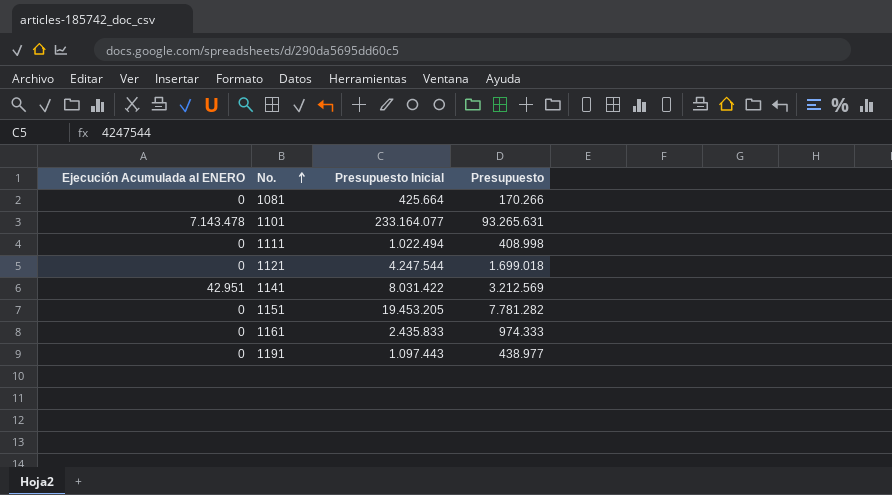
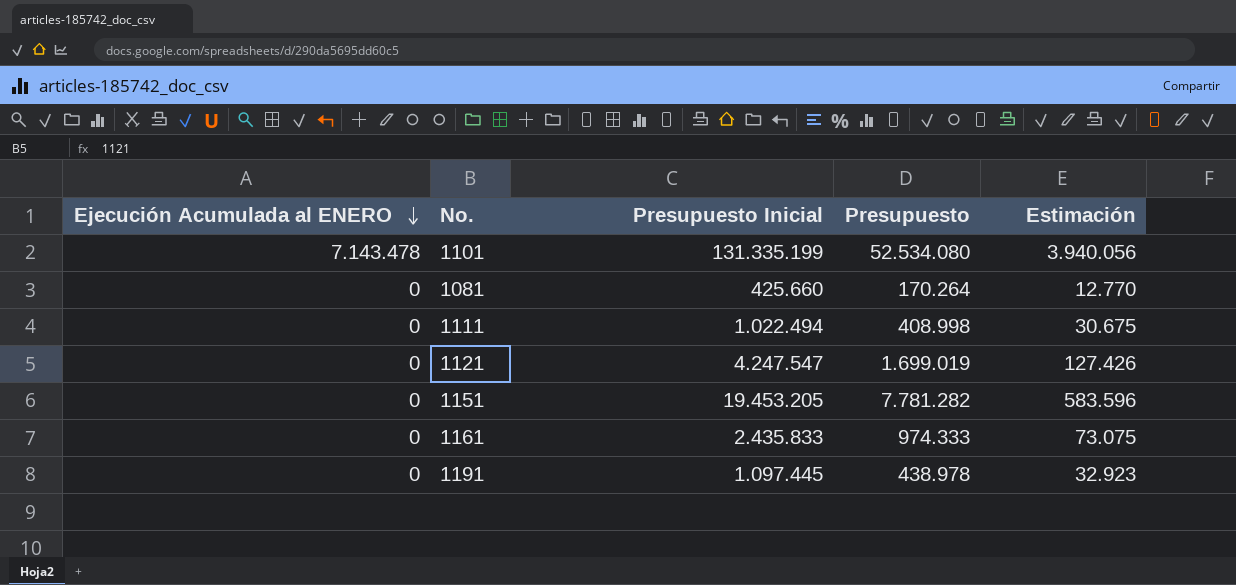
row order: No. ascending -> Ejecución Acumulada al ENERO descending
column Estimación | formula: none -> [Presupuesto Inicial] * 0,03
row 1141: 42.951 | 8.031.422 | 3.212.569 -> none
1101 | Presupuesto Inicial: 233.164.077 -> 131.335.199
1101 | Presupuesto: 93.265.631 -> 52.534.080
1081 | Presupuesto Inicial: 425.664 -> 425.660
1081 | Presupuesto: 170.266 -> 170.264
1121 | Presupuesto Inicial: 4.247.544 -> 4.247.547
1121 | Presupuesto: 1.699.018 -> 1.699.019
1191 | Presupuesto Inicial: 1.097.443 -> 1.097.445
1191 | Presupuesto: 438.977 -> 438.978

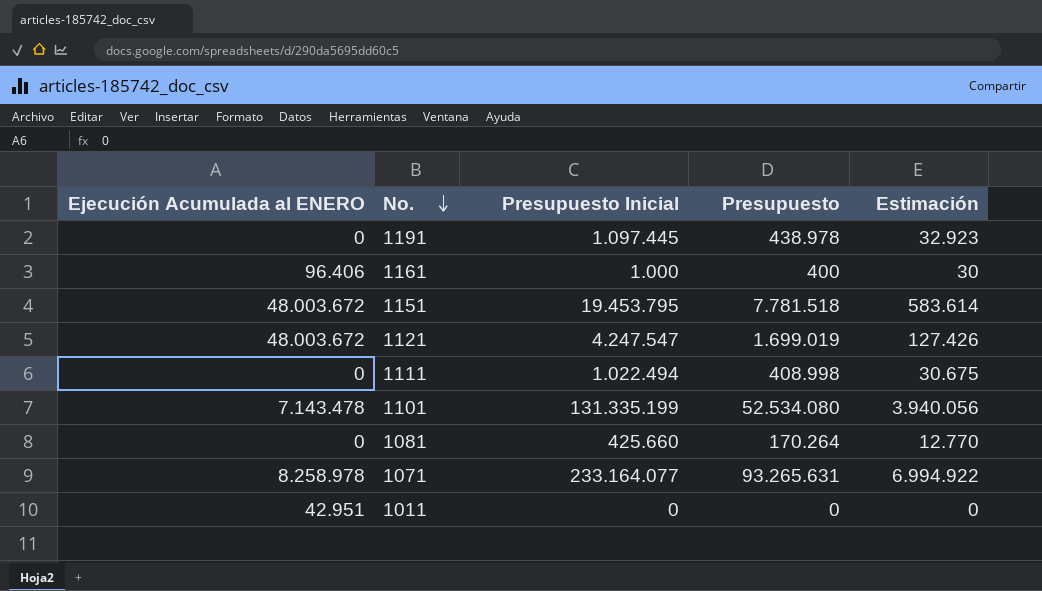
row order: Ejecución Acumulada al ENERO descending -> No. descending
1161 | Ejecución Acumulada al ENERO: 0 -> 96.406
1161 | Presupuesto Inicial: 2.435.833 -> 1.000
1161 | Presupuesto: 974.333 -> 400
1161 | Estimación: 73.075 -> 30
1151 | Ejecución Acumulada al ENERO: 0 -> 48.003.672
1151 | Presupuesto Inicial: 19.453.205 -> 19.453.795
1151 | Presupuesto: 7.781.282 -> 7.781.518
1151 | Estimación: 583.596 -> 583.614
1121 | Ejecución Acumulada al ENERO: 0 -> 48.003.672
row 1071: none -> 8.258.978 | 233.164.077 | 93.265.631 | 6.994.922
row 1011: none -> 42.951 | 0 | 0 | 0

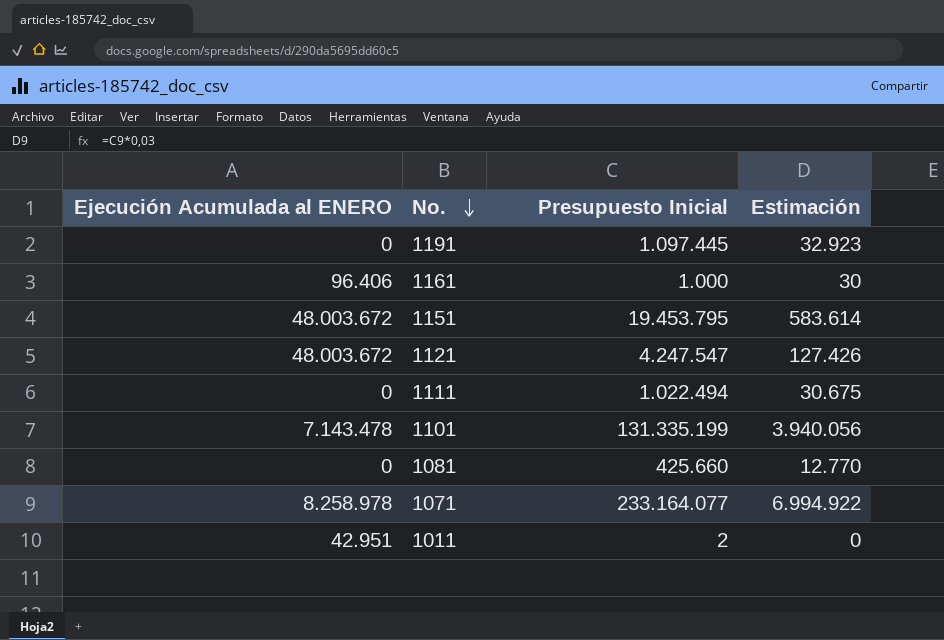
column Presupuesto | formula: [Presupuesto Inicial] * 0,4 -> none
1011 | Presupuesto Inicial: 0 -> 2

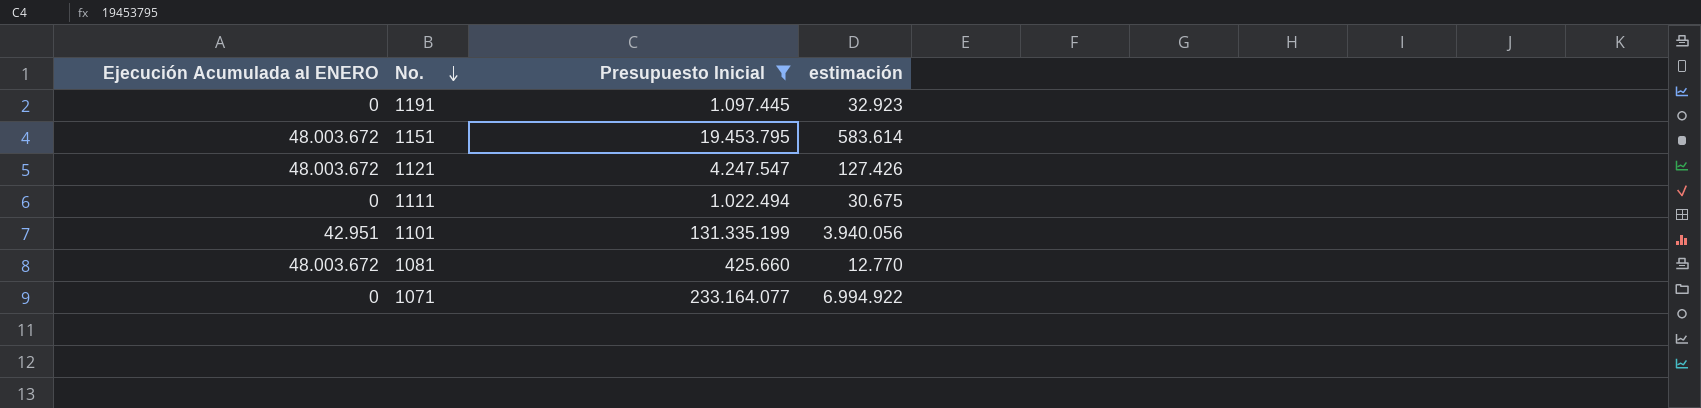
filter: none -> Presupuesto Inicial >= 425.660
column name: Estimación -> estimación
1101 | Ejecución Acumulada al ENERO: 7.143.478 -> 42.951
1081 | Ejecución Acumulada al ENERO: 0 -> 48.003.672
1071 | Ejecución Acumulada al ENERO: 8.258.978 -> 0

